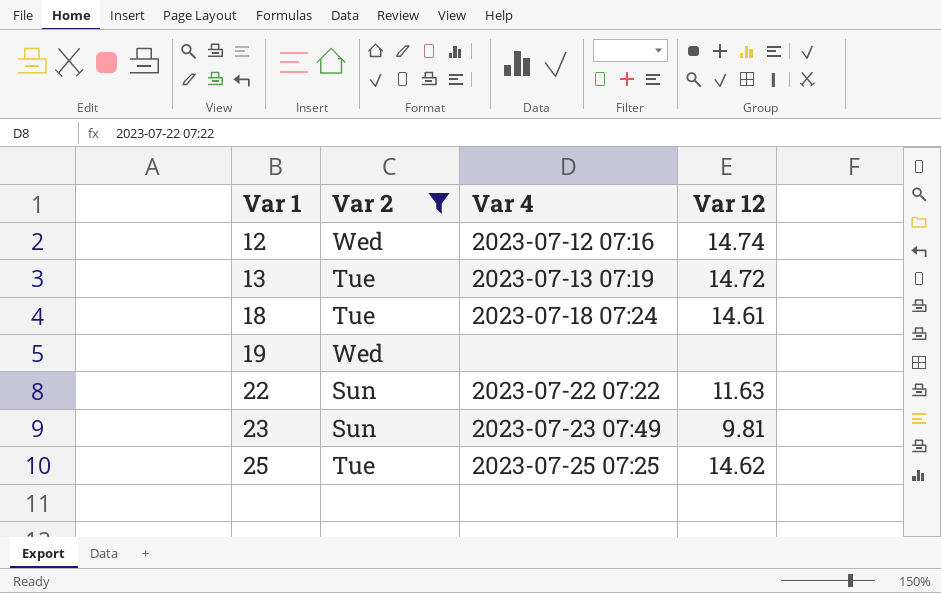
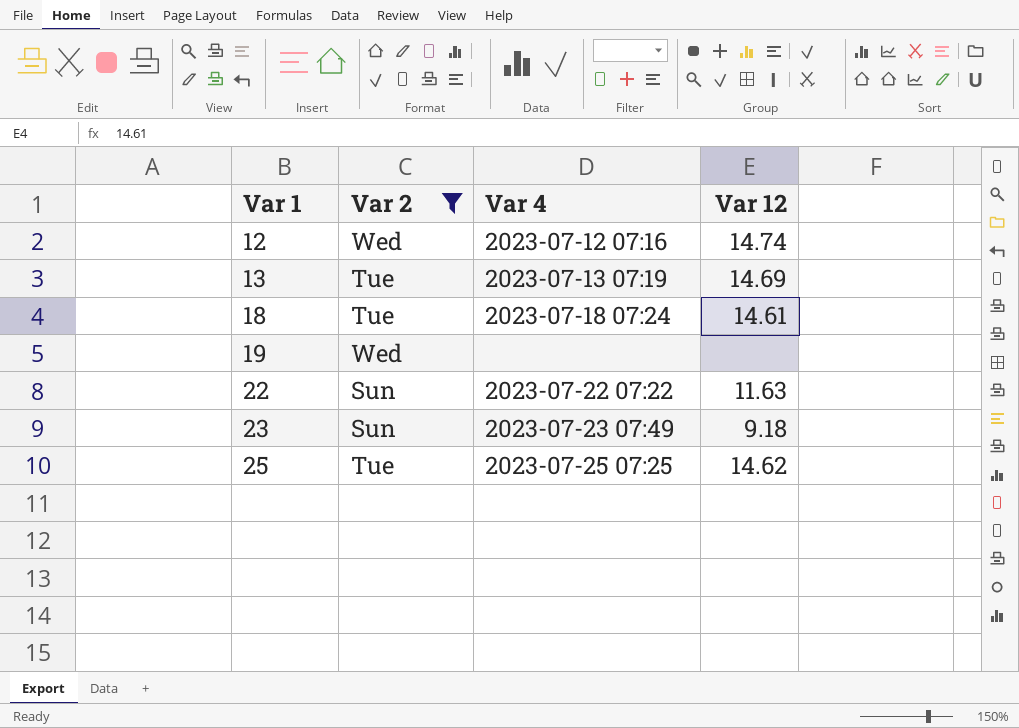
13 | Var 12: 14.72 -> 14.69
23 | Var 12: 9.81 -> 9.18

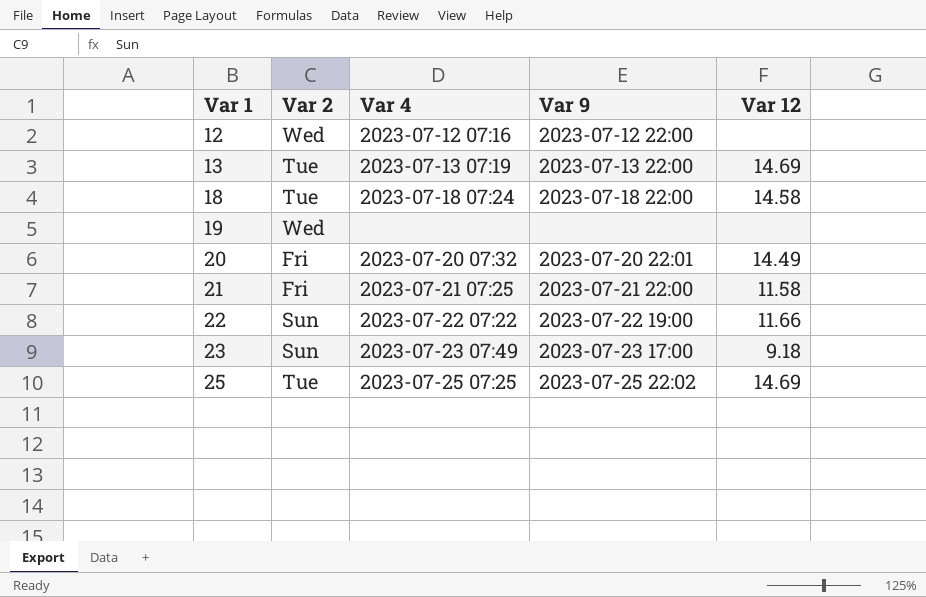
filter: Var 2 != Fri -> none
column Var 9 | position: none -> 4
12 | Var 12: 14.74 -> none
18 | Var 12: 14.61 -> 14.58
22 | Var 12: 11.63 -> 11.66
25 | Var 12: 14.62 -> 14.69

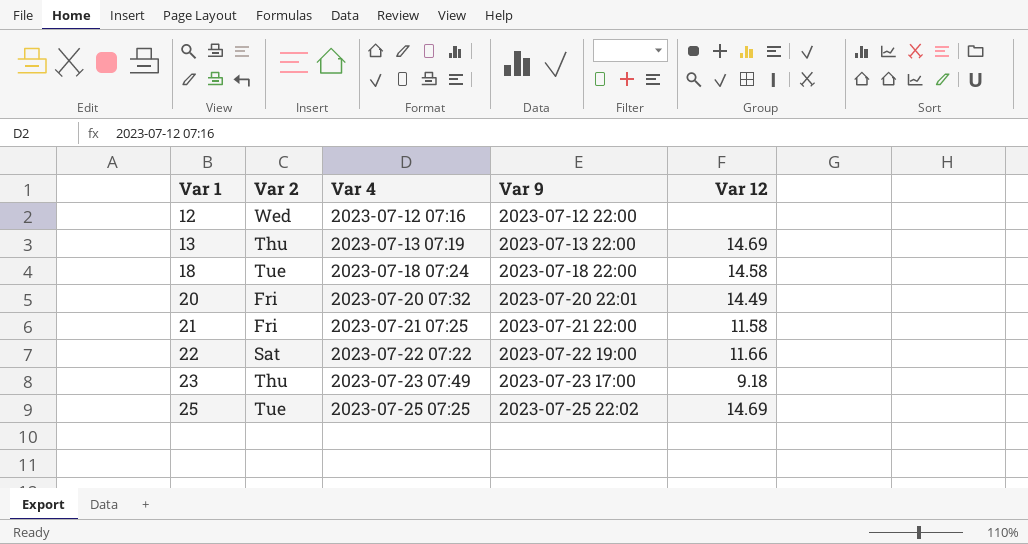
row 19: Wed | none | none | none -> none
13 | Var 2: Tue -> Thu
22 | Var 2: Sun -> Sat
23 | Var 2: Sun -> Thu

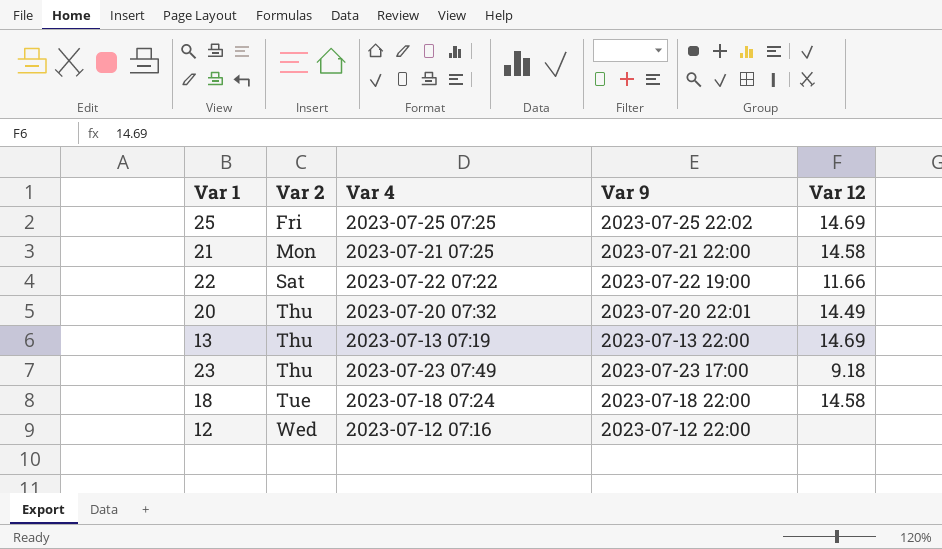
row order: Var 1 ascending -> Var 2 ascending
25 | Var 2: Tue -> Fri
21 | Var 2: Fri -> Mon
21 | Var 12: 11.58 -> 14.58
20 | Var 2: Fri -> Thu

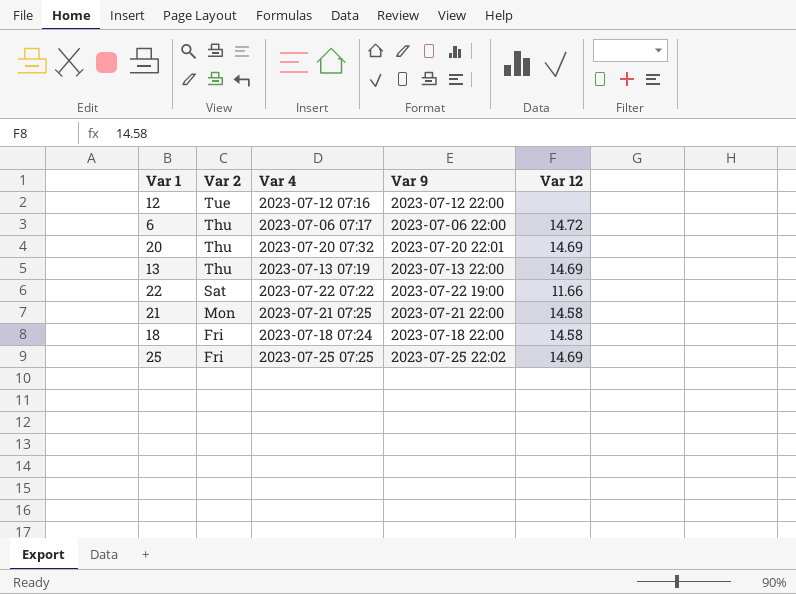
row order: Var 2 ascending -> Var 2 descending
row 23: Thu | 2023-07-23 07:49 | 2023-07-23 17:00 | 9.18 -> none
12 | Var 2: Wed -> Tue
row 6: none -> Thu | 2023-07-06 07:17 | 2023-07-06 22:00 | 14.72
20 | Var 12: 14.49 -> 14.69
18 | Var 2: Tue -> Fri

